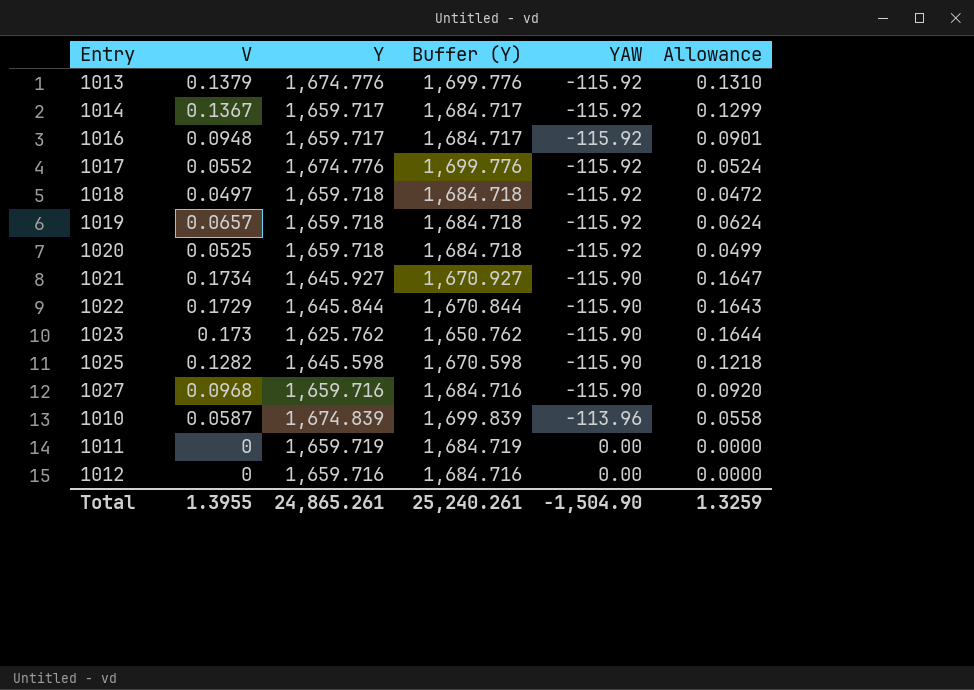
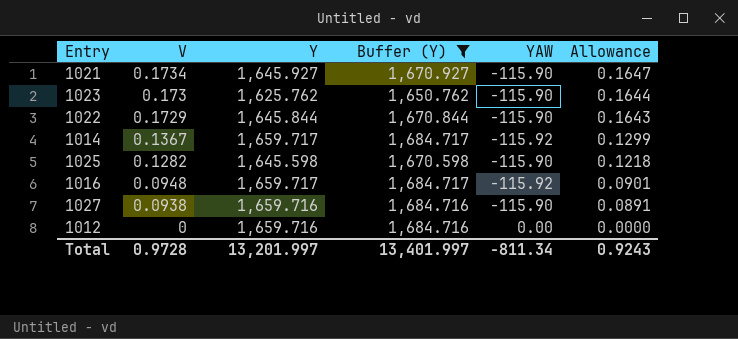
filter: none -> Buffer (Y) <= 1,684.717
row order: YAW ascending -> V descending
1027 | V: 0.0968 -> 0.0938
1027 | Allowance: 0.0920 -> 0.0891
Total | V: 1.3955 -> 0.9728
Total | Y: 24,865.261 -> 13,201.997
Total | Buffer (Y): 25,240.261 -> 13,401.997
Total | YAW: -1,504.90 -> -811.34
Total | Allowance: 1.3259 -> 0.9243

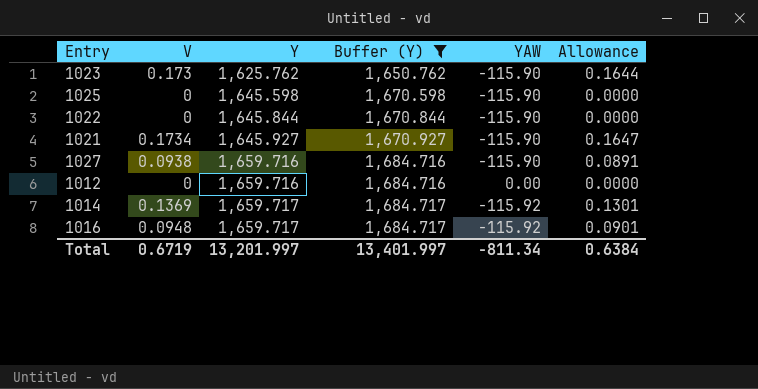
row order: V descending -> Y ascending
1025 | V: 0.1282 -> 0
1025 | Allowance: 0.1218 -> 0.0000
1022 | V: 0.1729 -> 0
1022 | Allowance: 0.1643 -> 0.0000
1014 | V: 0.1367 -> 0.1369
1014 | Allowance: 0.1299 -> 0.1301
Total | V: 0.9728 -> 0.6719
Total | Allowance: 0.9243 -> 0.6384

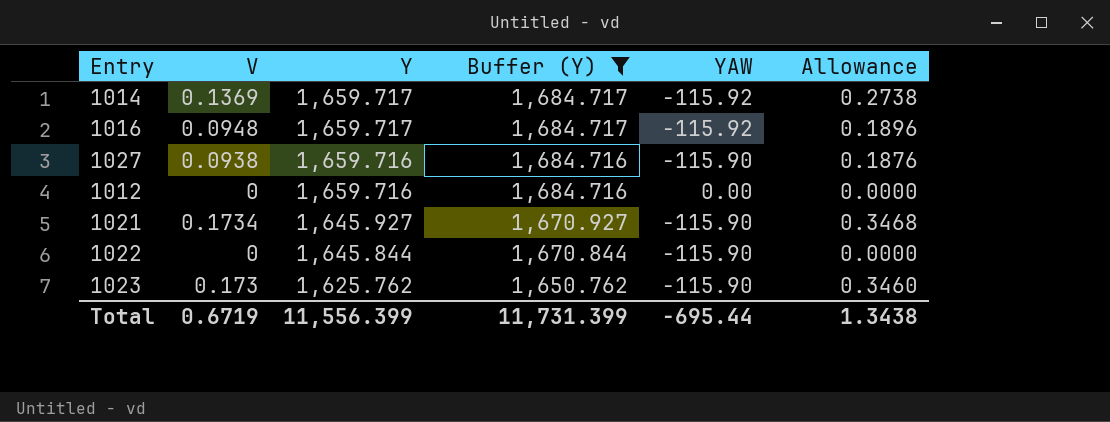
row order: Y ascending -> Y descending
column Allowance | formula: [V] * 0.95 -> [V] * 2
row 1025: 0 | 1,645.598 | 1,670.598 | -115.90 | 0.0000 -> none
Total | Y: 13,201.997 -> 11,556.399
Total | Buffer (Y): 13,401.997 -> 11,731.399
Total | YAW: -811.34 -> -695.44
Total | Allowance: 0.6384 -> 1.3438

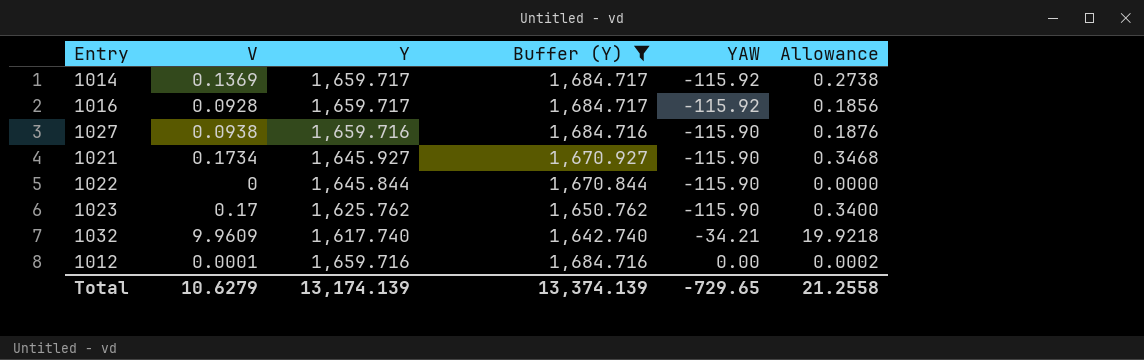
row order: Y descending -> YAW ascending
1016 | V: 0.0948 -> 0.0928
1016 | Allowance: 0.1896 -> 0.1856
1023 | V: 0.173 -> 0.17
1023 | Allowance: 0.3460 -> 0.3400
row 1032: none -> 9.9609 | 1,617.740 | 1,642.740 | -34.21 | 19.9218
1012 | V: 0 -> 0.0001
1012 | Allowance: 0.0000 -> 0.0002
Total | V: 0.6719 -> 10.6279
Total | Y: 11,556.399 -> 13,174.139
Total | Buffer (Y): 11,731.399 -> 13,374.139
Total | YAW: -695.44 -> -729.65
Total | Allowance: 1.3438 -> 21.2558

